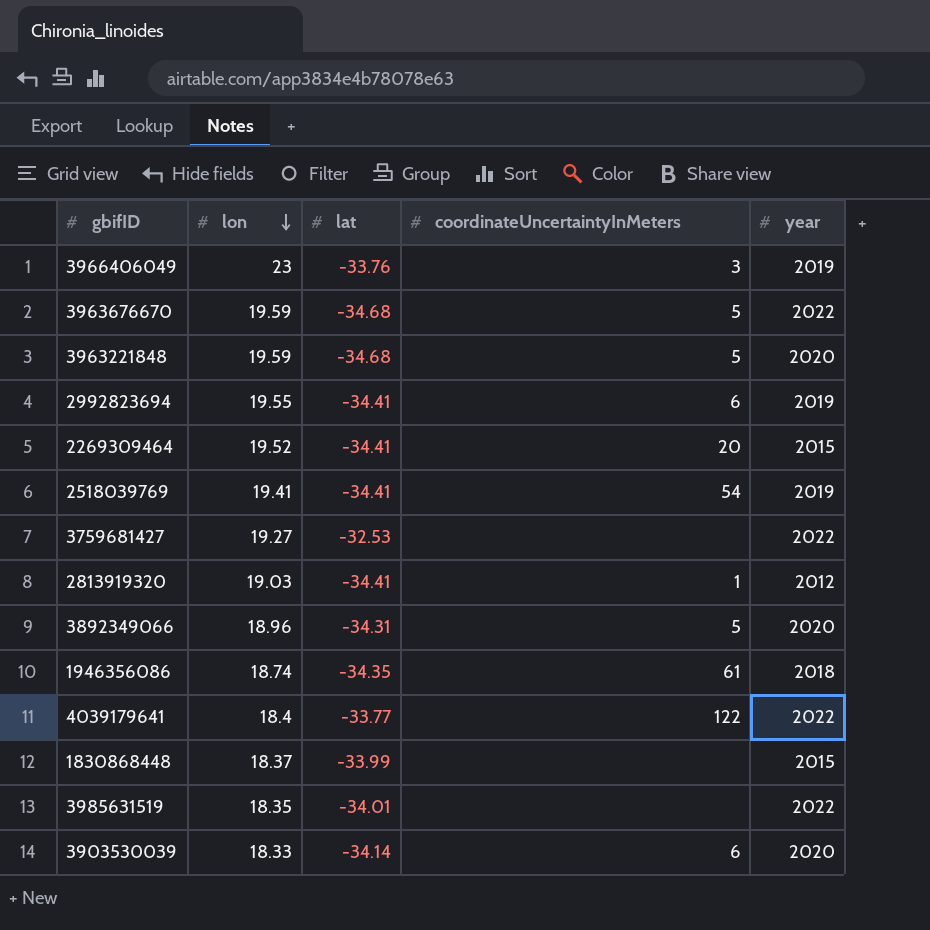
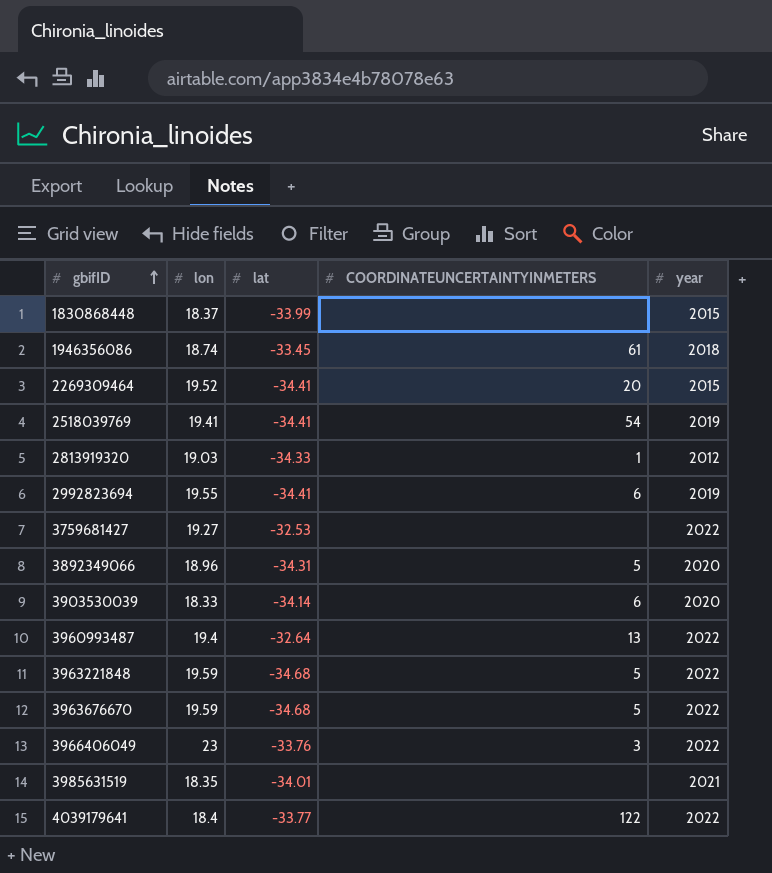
row order: lon descending -> gbifID ascending
column name: coordinateUncertaintyInMeters -> COORDINATEUNCERTAINTYINMETERS
1946356086 | lat: -34.35 -> -33.45
2813919320 | lat: -34.41 -> -34.33
row 3960993487: none -> 19.4 | -32.64 | 13 | 2022
3963221848 | year: 2020 -> 2022
3966406049 | year: 2019 -> 2022
3985631519 | year: 2022 -> 2021

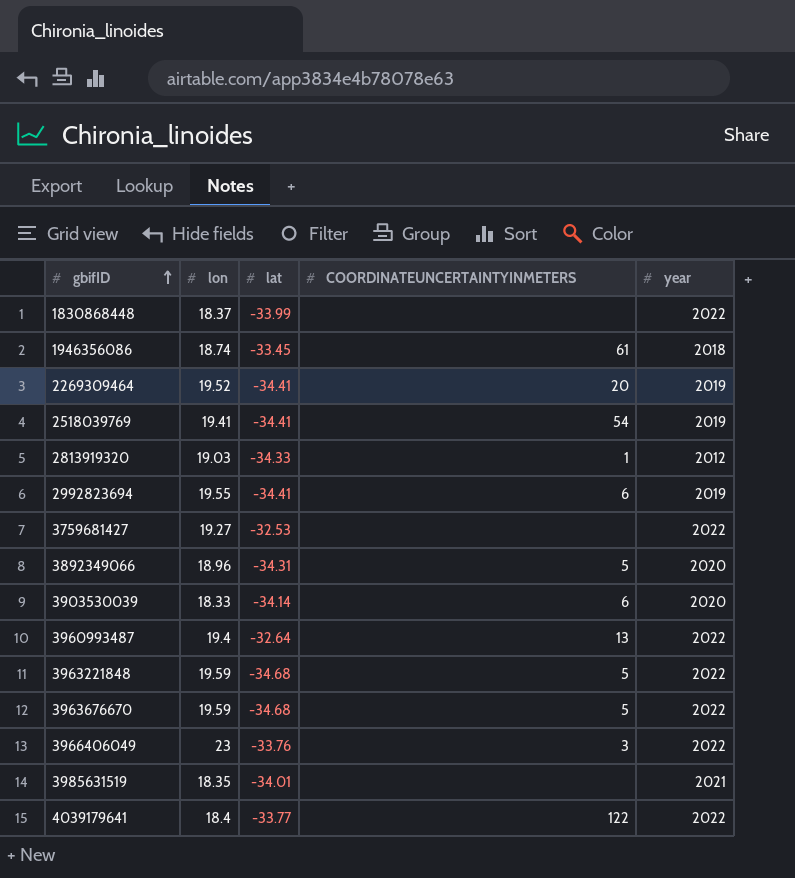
1830868448 | year: 2015 -> 2022
2269309464 | year: 2015 -> 2019

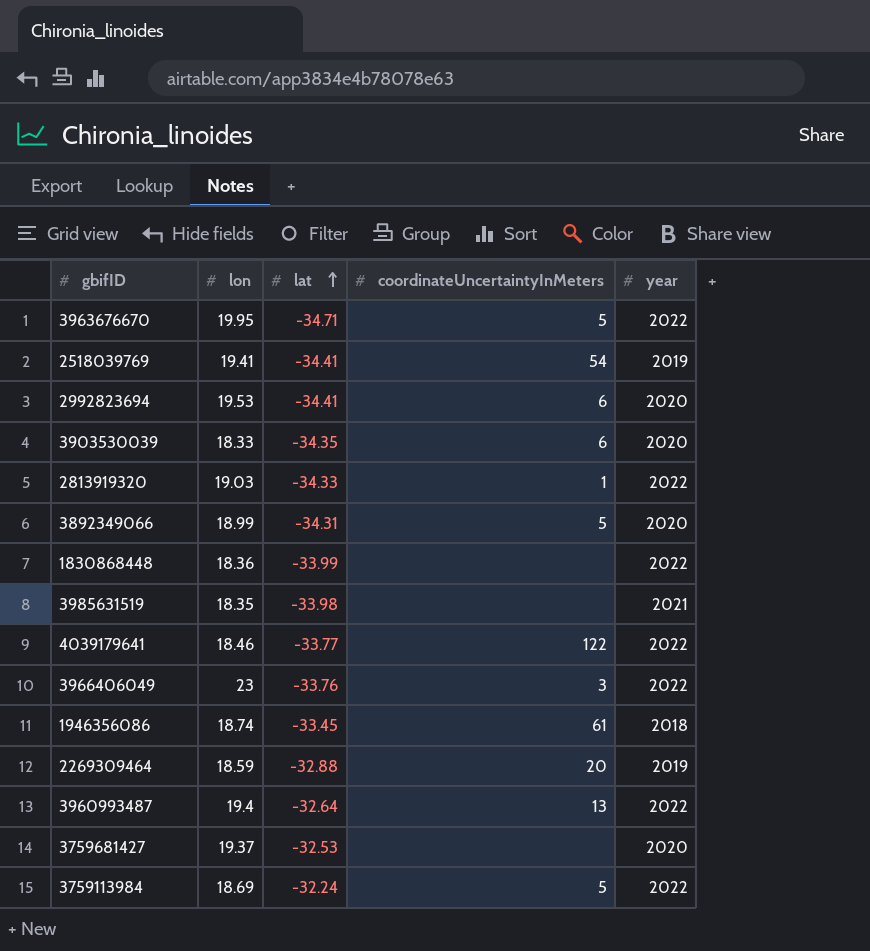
row order: gbifID ascending -> lat ascending
column name: COORDINATEUNCERTAINTYINMETERS -> coordinateUncertaintyInMeters
row 3963221848: 19.59 | -34.68 | 5 | 2022 -> none
3963676670 | lon: 19.59 -> 19.95
3963676670 | lat: -34.68 -> -34.71
2992823694 | lon: 19.55 -> 19.53
2992823694 | year: 2019 -> 2020
3903530039 | lat: -34.14 -> -34.35
2813919320 | year: 2012 -> 2022
3892349066 | lon: 18.96 -> 18.99
1830868448 | lon: 18.37 -> 18.36
3985631519 | lat: -34.01 -> -33.98
4039179641 | lon: 18.4 -> 18.46
2269309464 | lon: 19.52 -> 18.59
2269309464 | lat: -34.41 -> -32.88
3759681427 | lon: 19.27 -> 19.37
3759681427 | year: 2022 -> 2020
row 3759113984: none -> 18.69 | -32.24 | 5 | 2022

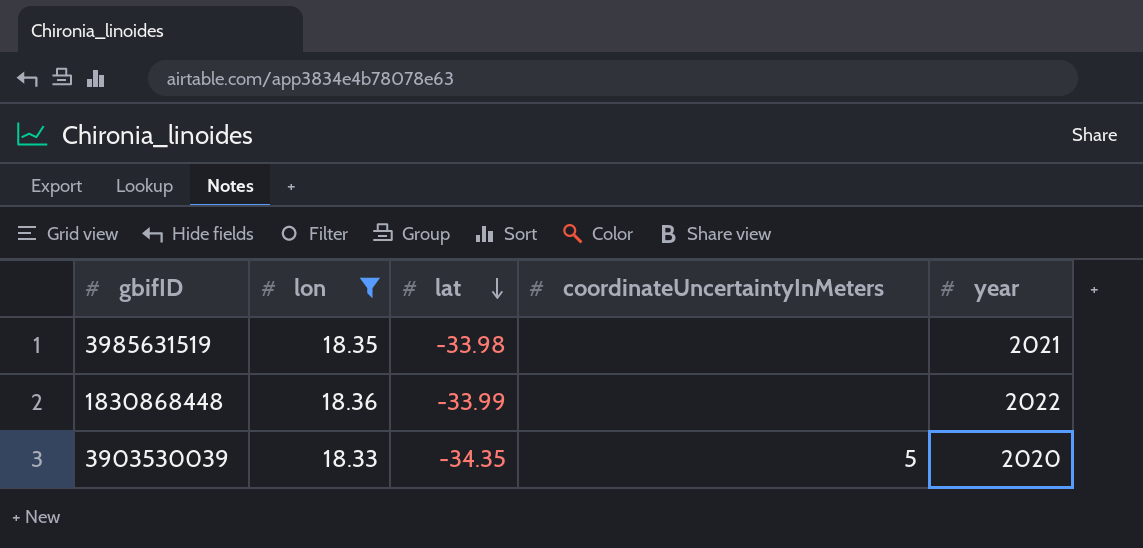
filter: none -> lon <= 18.36
row order: lat ascending -> lat descending
3903530039 | coordinateUncertaintyInMeters: 6 -> 5

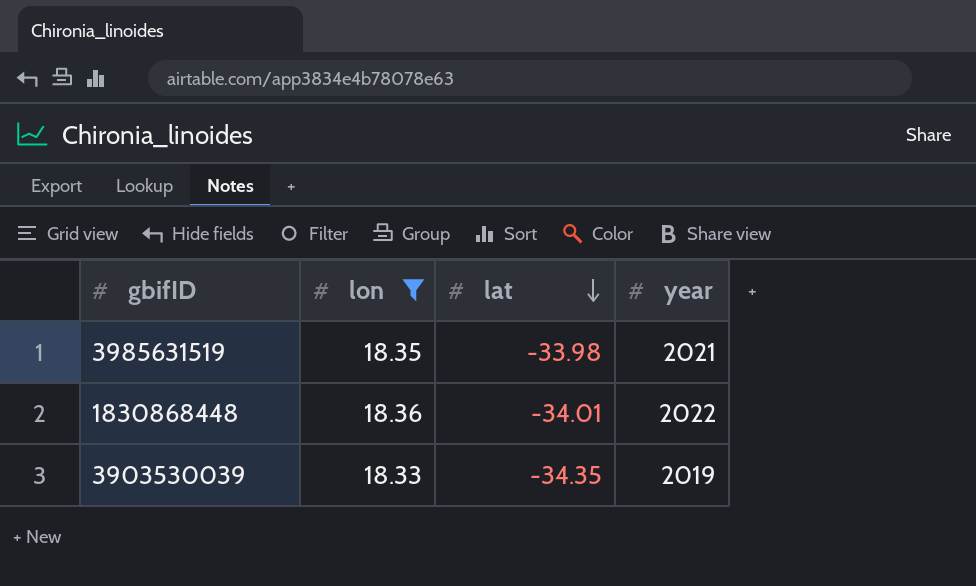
column coordinateUncertaintyInMeters | position: 4 -> none
1830868448 | lat: -33.99 -> -34.01
3903530039 | year: 2020 -> 2019

